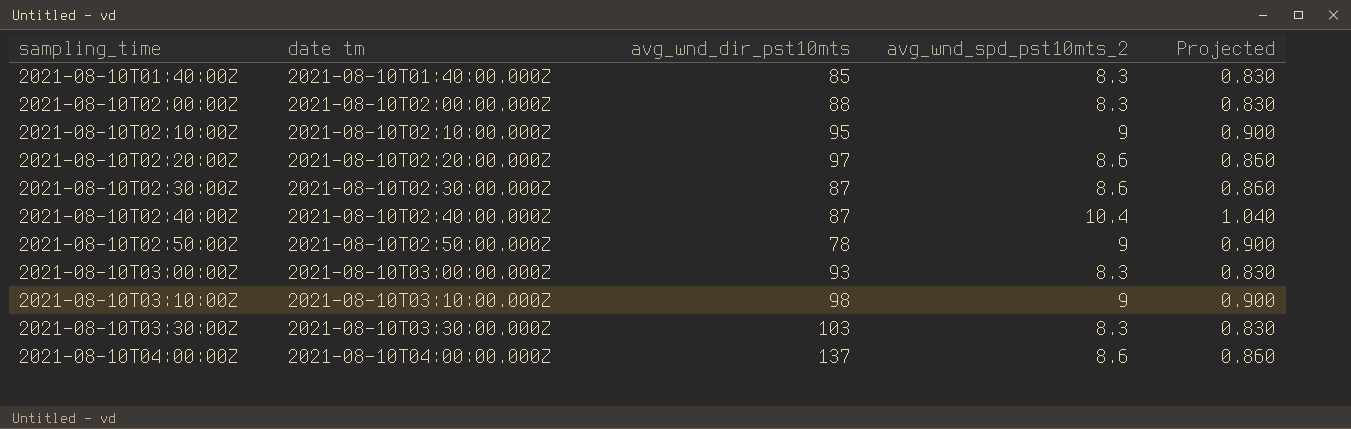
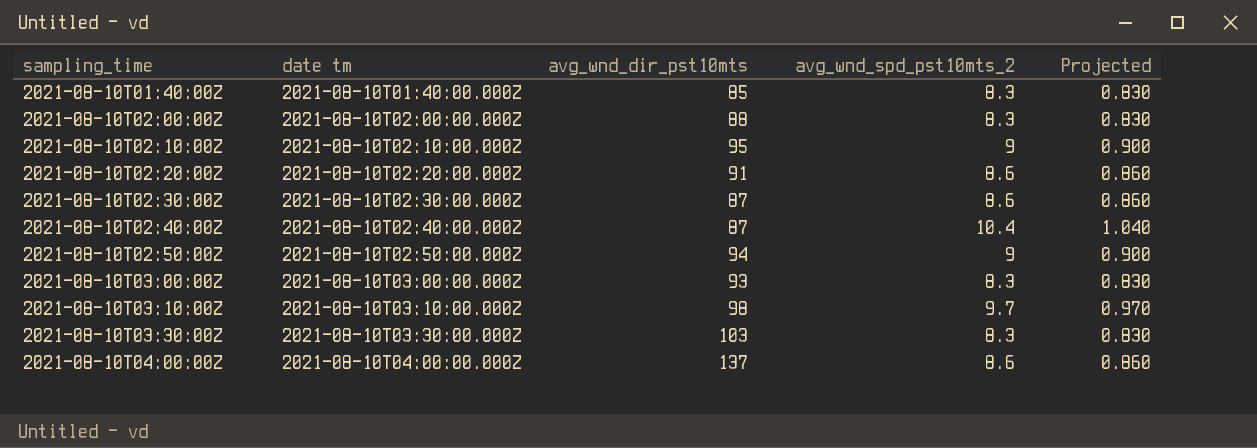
2021-08-10T02:20:00Z | avg_wnd_dir_pst10mts: 97 -> 91
2021-08-10T02:50:00Z | avg_wnd_dir_pst10mts: 78 -> 94
2021-08-10T03:10:00Z | avg_wnd_spd_pst10mts_2: 9 -> 9.7
2021-08-10T03:10:00Z | Projected: 0.900 -> 0.970

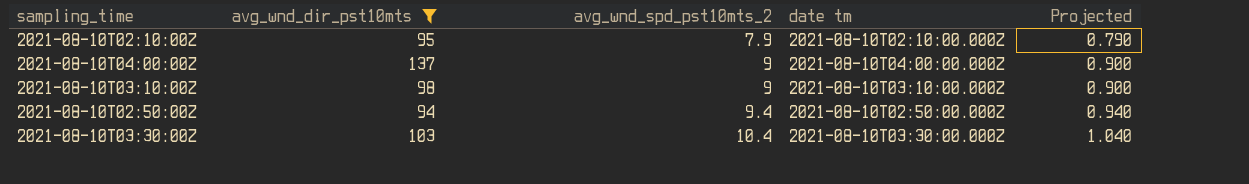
filter: none -> avg_wnd_dir_pst10mts >= 94
row order: sampling_time ascending -> avg_wnd_spd_pst10mts_2 ascending
column date tm | position: 2 -> 4
2021-08-10T02:10:00Z | avg_wnd_spd_pst10mts_2: 9 -> 7.9
2021-08-10T02:10:00Z | Projected: 0.900 -> 0.790
2021-08-10T04:00:00Z | avg_wnd_spd_pst10mts_2: 8.6 -> 9
2021-08-10T04:00:00Z | Projected: 0.860 -> 0.900
2021-08-10T03:10:00Z | avg_wnd_spd_pst10mts_2: 9.7 -> 9
2021-08-10T03:10:00Z | Projected: 0.970 -> 0.900
2021-08-10T02:50:00Z | avg_wnd_spd_pst10mts_2: 9 -> 9.4
2021-08-10T02:50:00Z | Projected: 0.900 -> 0.940
2021-08-10T03:30:00Z | avg_wnd_spd_pst10mts_2: 8.3 -> 10.4
2021-08-10T03:30:00Z | Projected: 0.830 -> 1.040

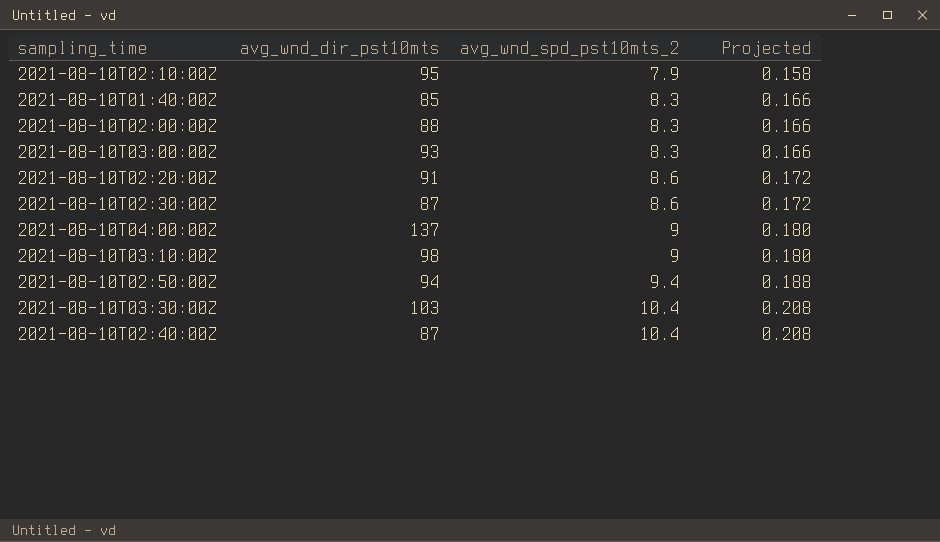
filter: avg_wnd_dir_pst10mts >= 94 -> none
column date tm | position: 4 -> none
column Projected | formula: [avg_wnd_spd_pst10mts_2] * 0.1 -> [avg_wnd_spd_pst10mts_2] * 0.02

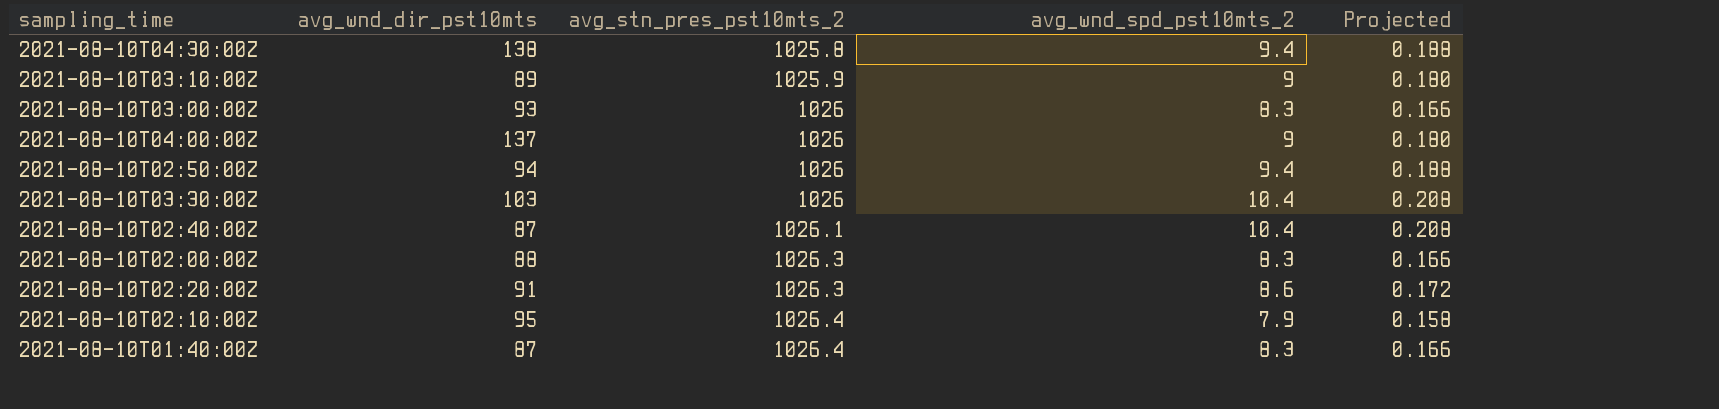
row order: avg_wnd_spd_pst10mts_2 ascending -> avg_stn_pres_pst10mts_2 ascending
column avg_stn_pres_pst10mts_2 | position: none -> 3
row 2021-08-10T02:30:00Z: 87 | 8.6 | 0.172 -> none
row 2021-08-10T04:30:00Z: none -> 138 | 1025.8 | 9.4 | 0.188
2021-08-10T03:10:00Z | avg_wnd_dir_pst10mts: 98 -> 89
2021-08-10T01:40:00Z | avg_wnd_dir_pst10mts: 85 -> 87

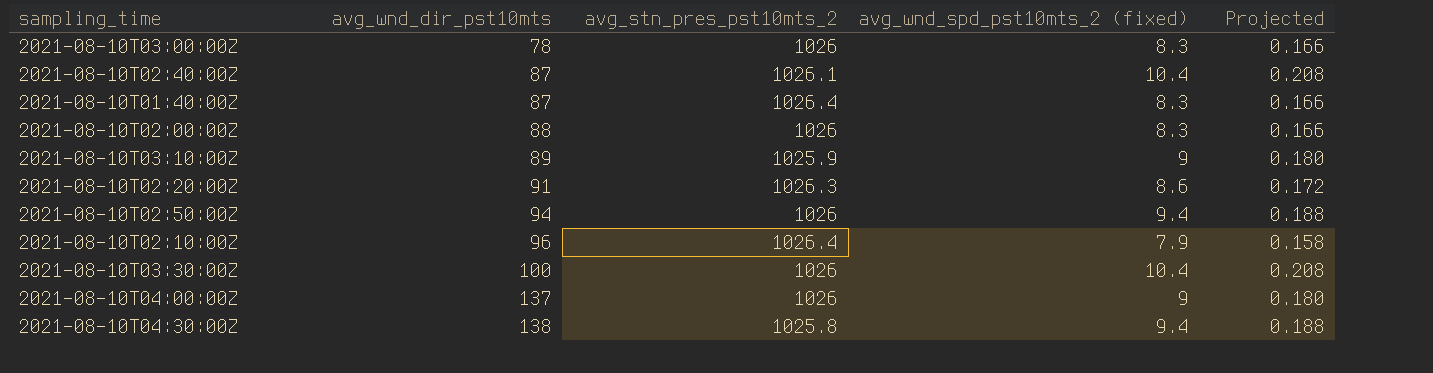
row order: avg_stn_pres_pst10mts_2 ascending -> avg_wnd_dir_pst10mts ascending
column name: avg_wnd_spd_pst10mts_2 -> avg_wnd_spd_pst10mts_2 (fixed)
2021-08-10T03:00:00Z | avg_wnd_dir_pst10mts: 93 -> 78
2021-08-10T02:00:00Z | avg_stn_pres_pst10mts_2: 1026.3 -> 1026
2021-08-10T02:10:00Z | avg_wnd_dir_pst10mts: 95 -> 96
2021-08-10T03:30:00Z | avg_wnd_dir_pst10mts: 103 -> 100

